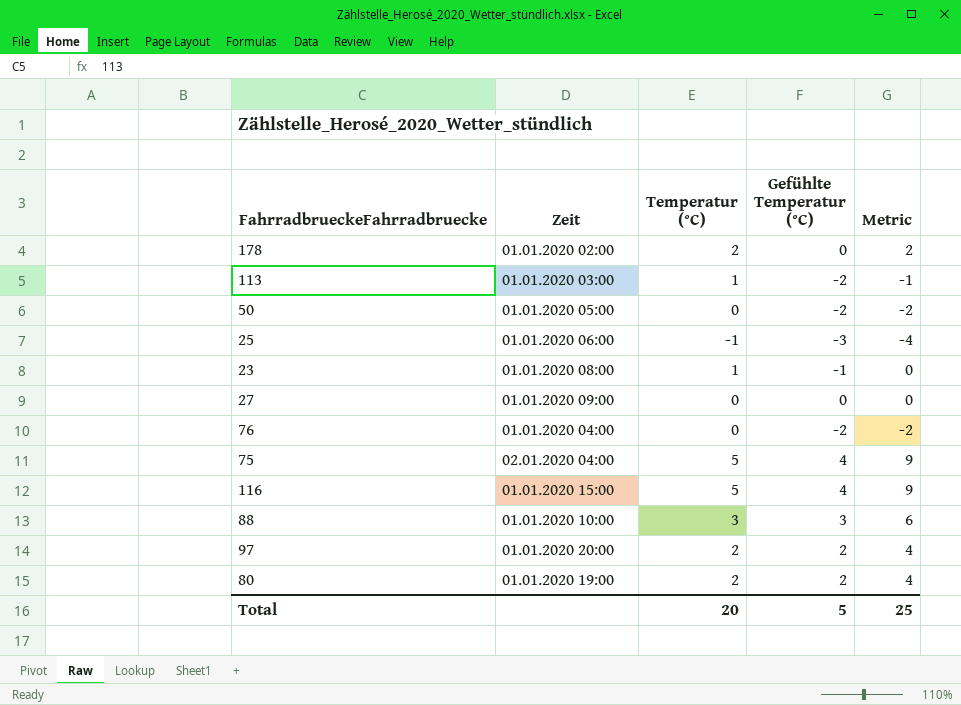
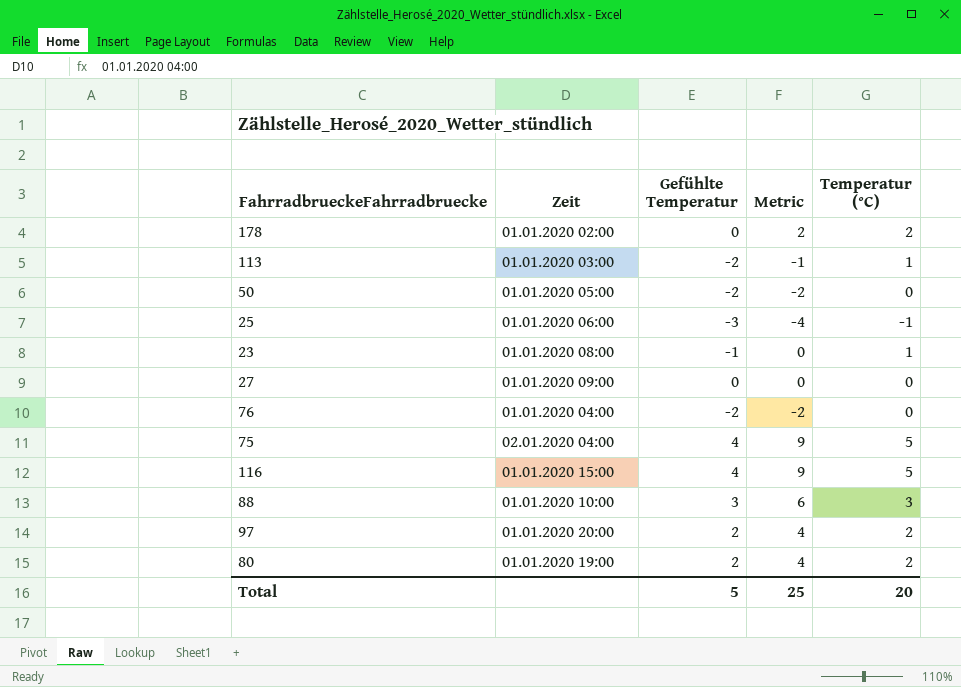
column name: Gefühlte Temperatur (°C) -> Gefühlte Temperatur
column Temperatur (°C) | position: 3 -> 5

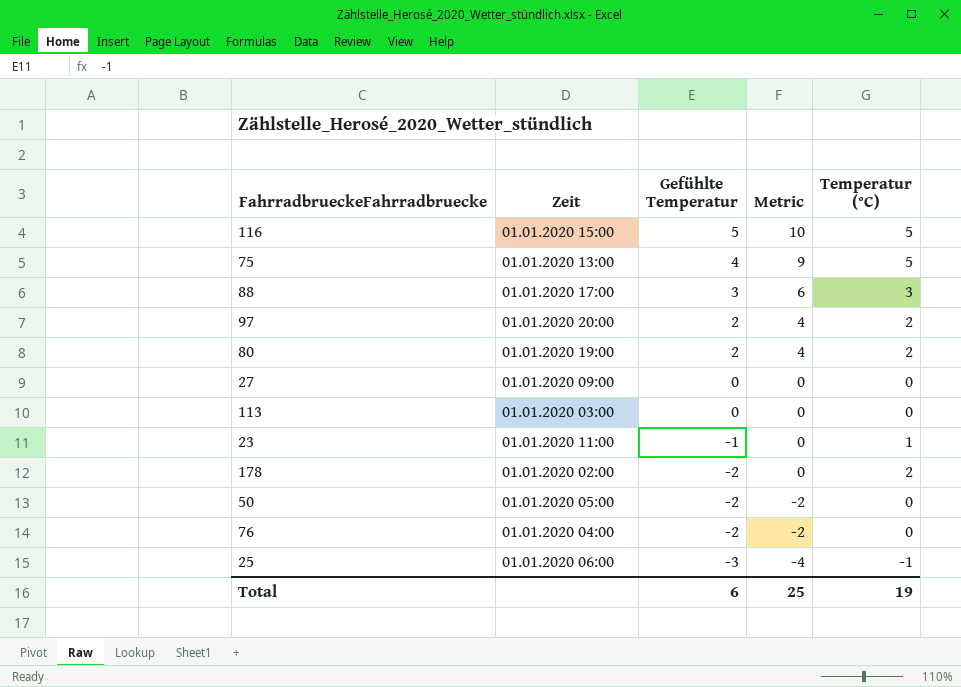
row order: none -> Gefühlte Temperatur descending
116 | Gefühlte Temperatur: 4 -> 5
116 | Metric: 9 -> 10
75 | Zeit: 02.01.2020 04:00 -> 01.01.2020 13:00
88 | Zeit: 01.01.2020 10:00 -> 01.01.2020 17:00
113 | Gefühlte Temperatur: -2 -> 0
113 | Metric: -1 -> 0
113 | Temperatur (°C): 1 -> 0
23 | Zeit: 01.01.2020 08:00 -> 01.01.2020 11:00
178 | Gefühlte Temperatur: 0 -> -2
178 | Metric: 2 -> 0
Total | Gefühlte Temperatur: 5 -> 6
Total | Temperatur (°C): 20 -> 19

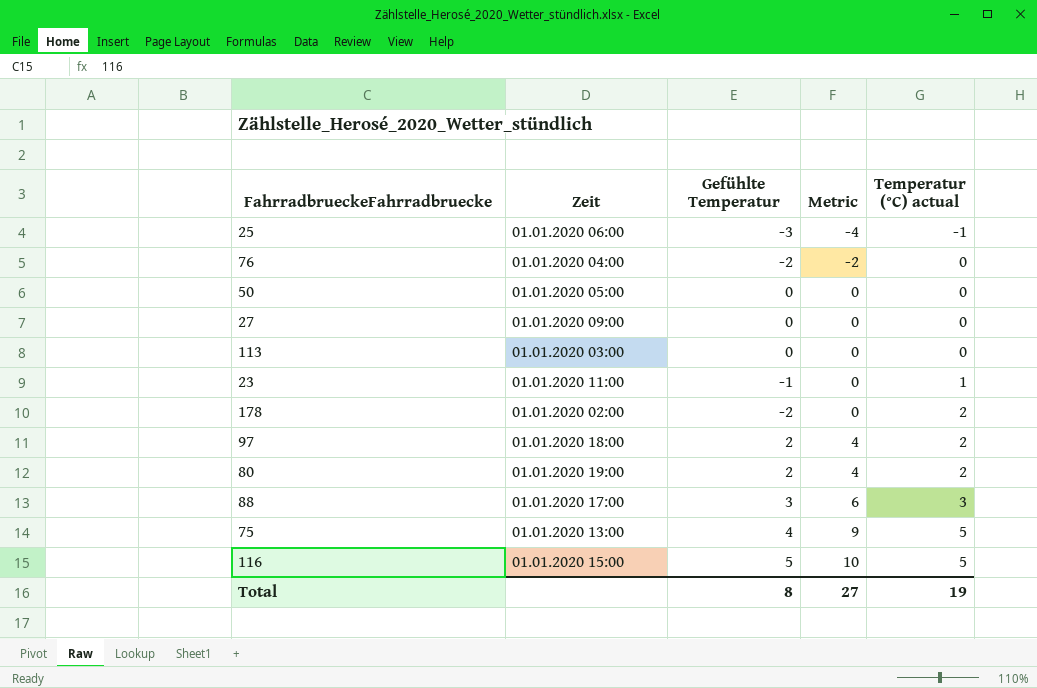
row order: Gefühlte Temperatur descending -> Metric ascending
column name: Temperatur (°C) -> Temperatur (°C) actual
50 | Gefühlte Temperatur: -2 -> 0
50 | Metric: -2 -> 0
97 | Zeit: 01.01.2020 20:00 -> 01.01.2020 18:00
Total | Gefühlte Temperatur: 6 -> 8
Total | Metric: 25 -> 27

